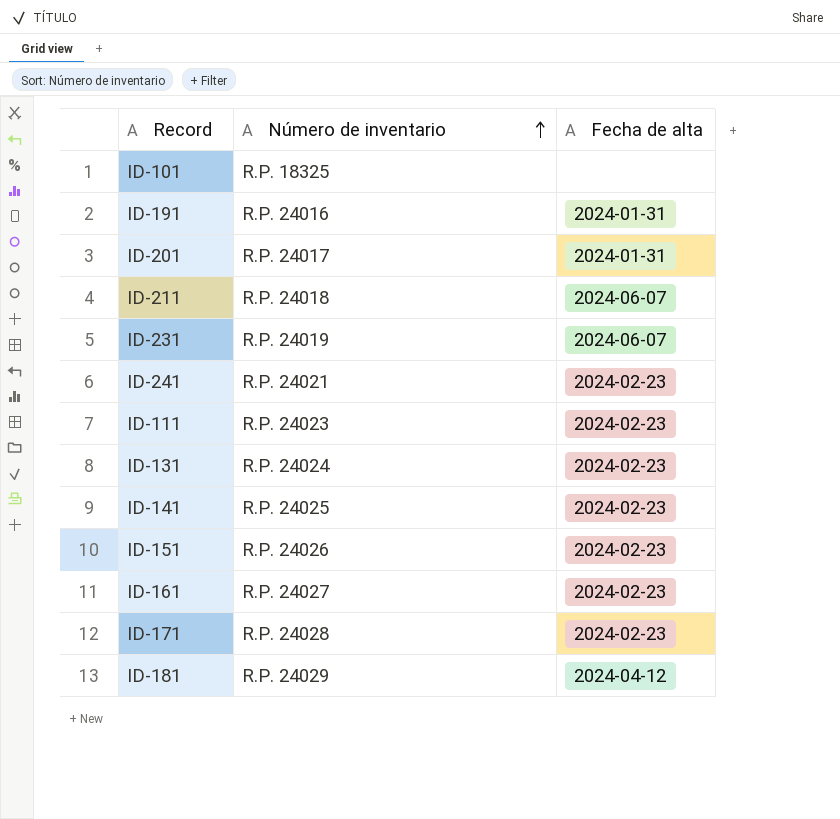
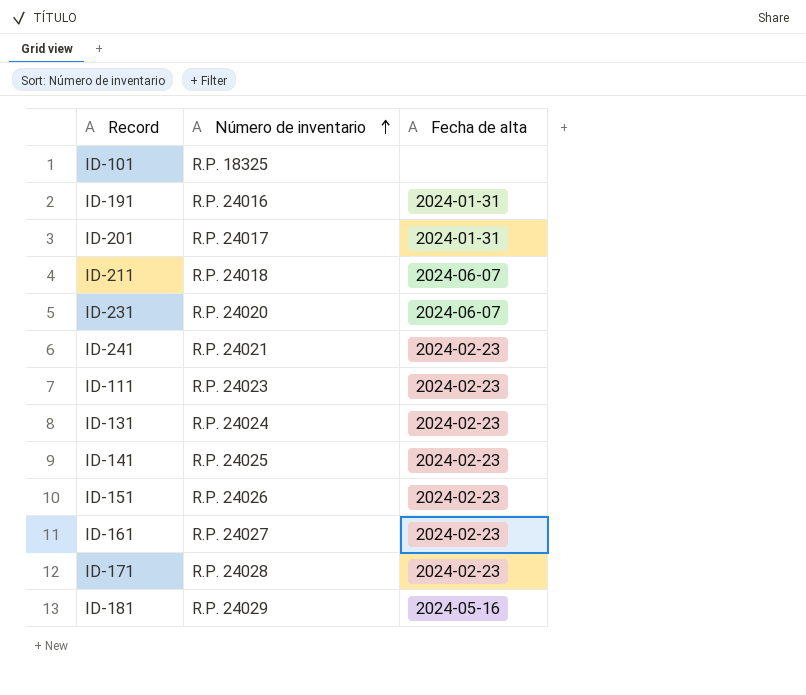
ID-231 | Número de inventario: R.P. 24019 -> R.P. 24020
ID-181 | Fecha de alta: 2024-04-12 -> 2024-05-16

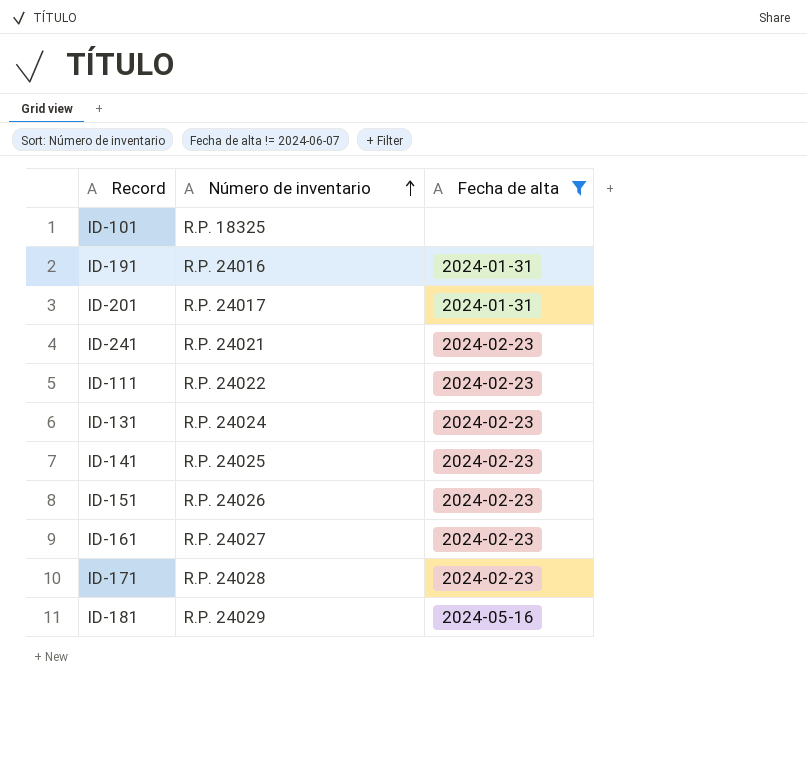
filter: none -> Fecha de alta != 2024-06-07
ID-111 | Número de inventario: R.P. 24023 -> R.P. 24022

